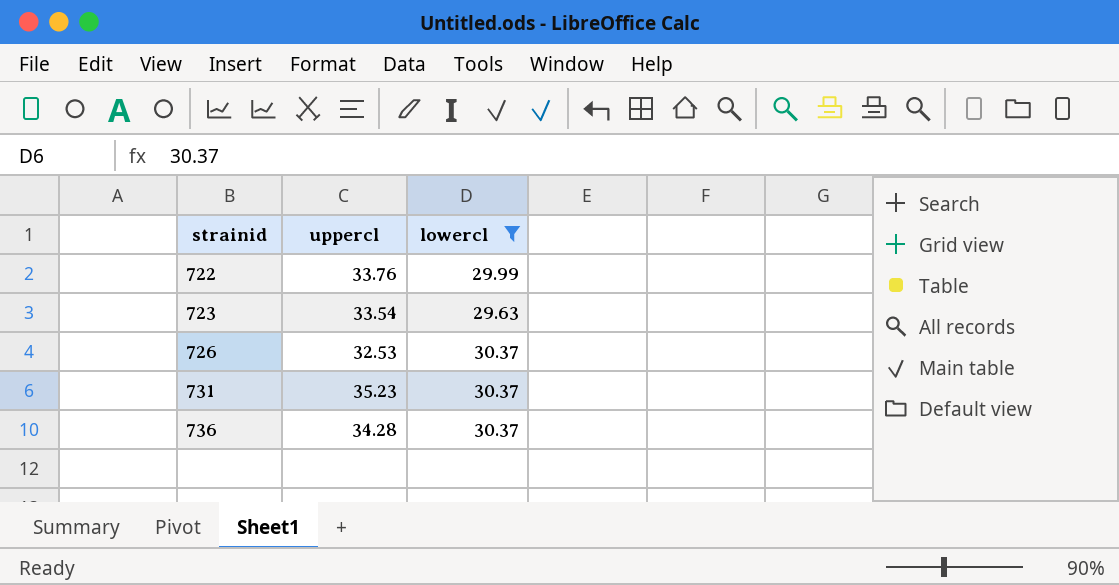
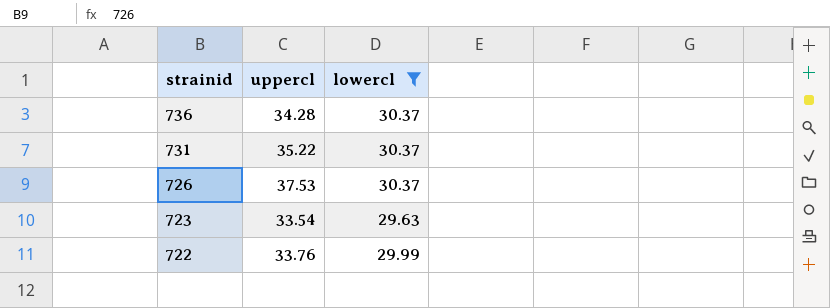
row order: strainid ascending -> strainid descending
731 | uppercl: 35.23 -> 35.22
726 | uppercl: 32.53 -> 37.53

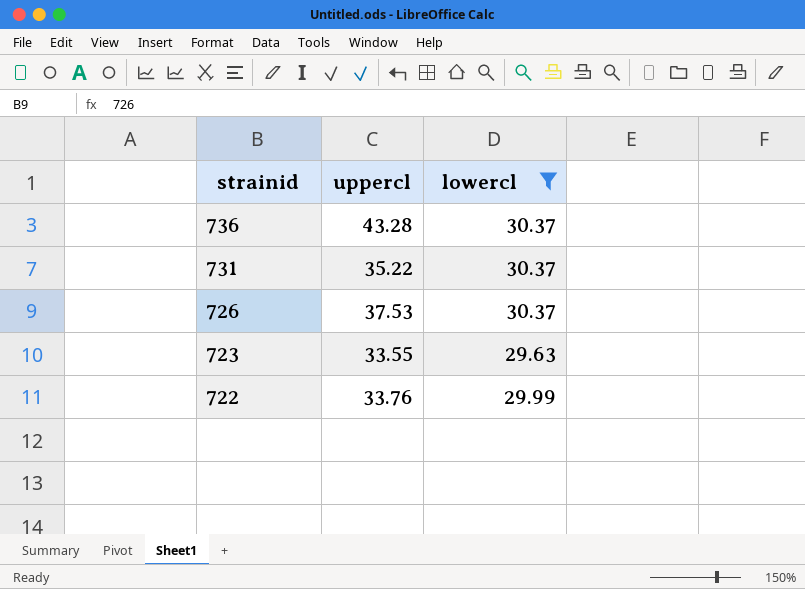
736 | uppercl: 34.28 -> 43.28
723 | uppercl: 33.54 -> 33.55

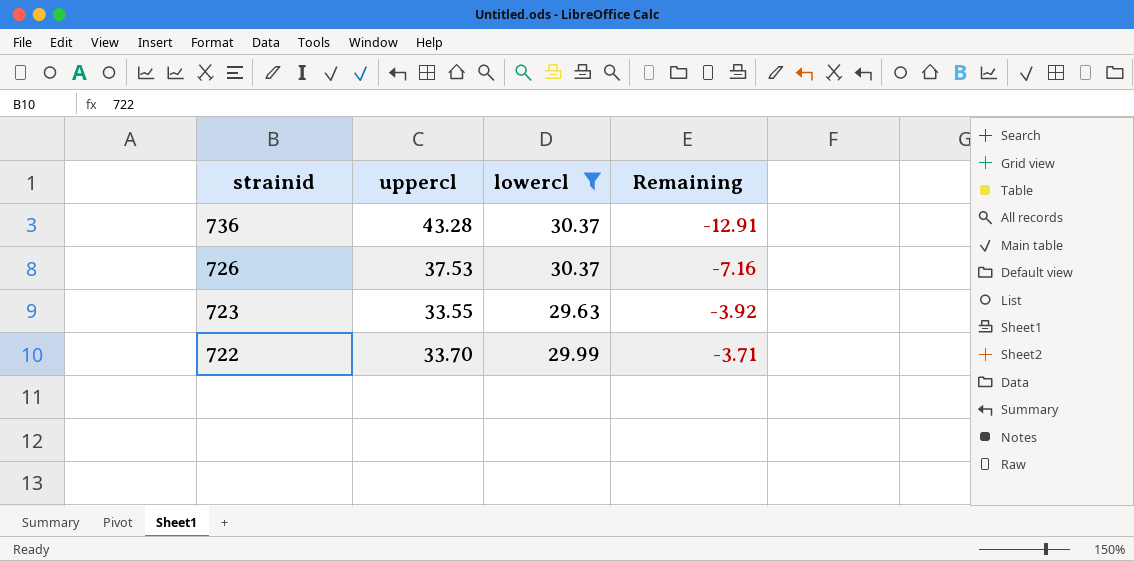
column Remaining | formula: none -> [lowercl] - [uppercl]
row 731: 35.22 | 30.37 -> none
722 | uppercl: 33.76 -> 33.70

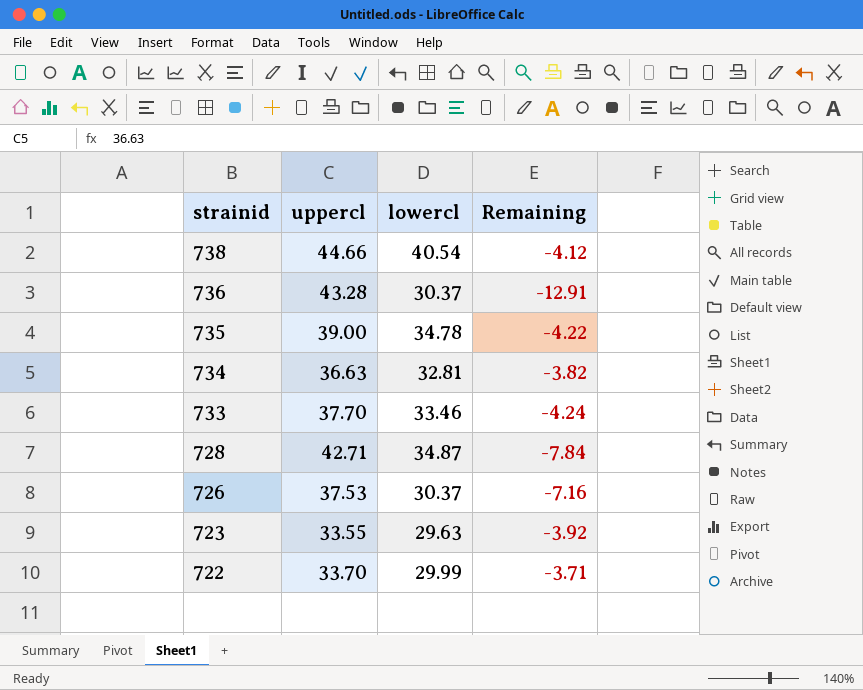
filter: lowercl <= 30.37 -> none

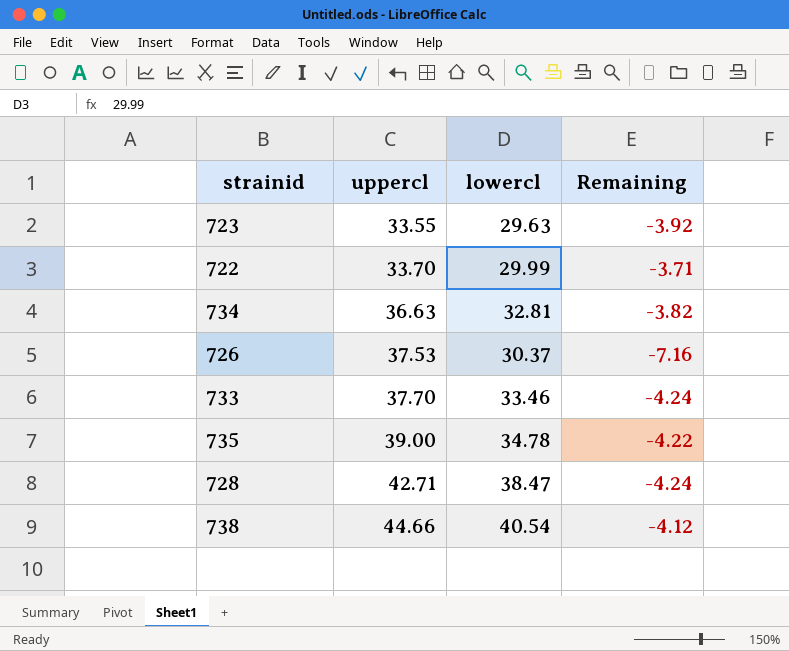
row order: strainid descending -> uppercl ascending
row 736: 43.28 | 30.37 | -12.91 -> none
728 | lowercl: 34.87 -> 38.47
728 | Remaining: -7.84 -> -4.24

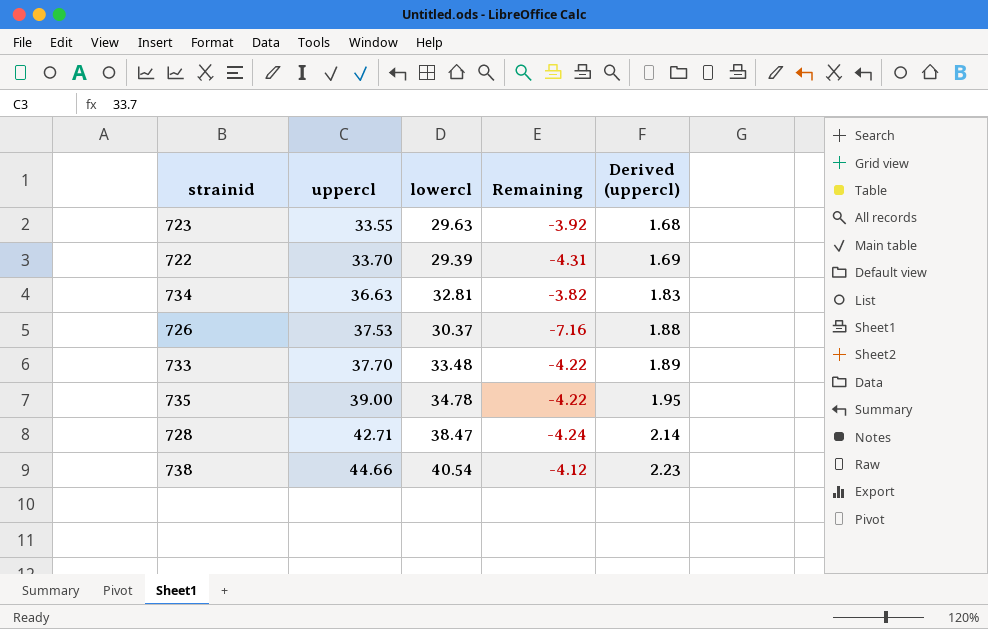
column Derived (uppercl) | formula: none -> [uppercl] * 0.05
722 | lowercl: 29.99 -> 29.39
722 | Remaining: -3.71 -> -4.31
733 | lowercl: 33.46 -> 33.48
733 | Remaining: -4.24 -> -4.22

